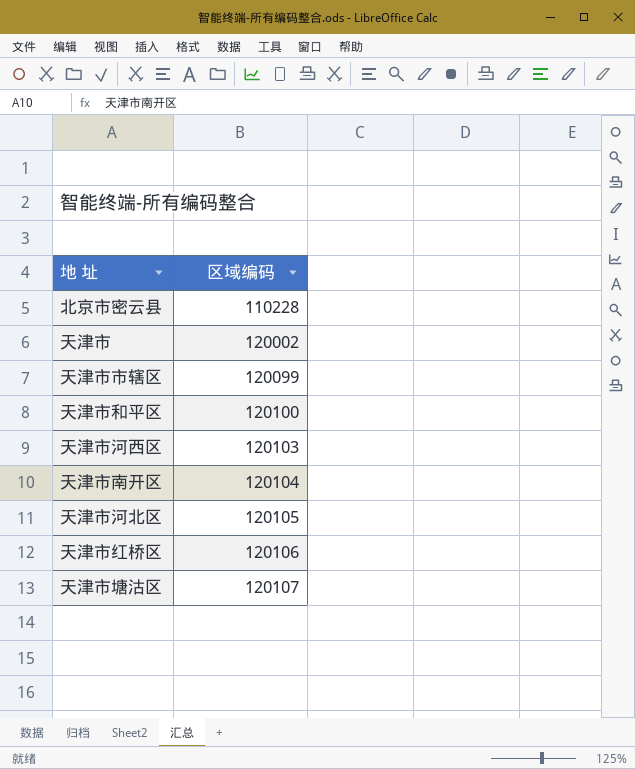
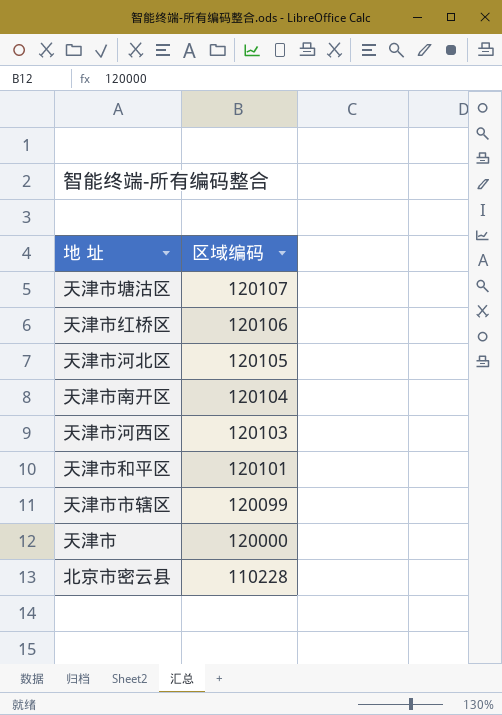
row order: 区域编码 ascending -> 区域编码 descending
天津市和平区 | 区域编码: 120100 -> 120101
天津市 | 区域编码: 120002 -> 120000

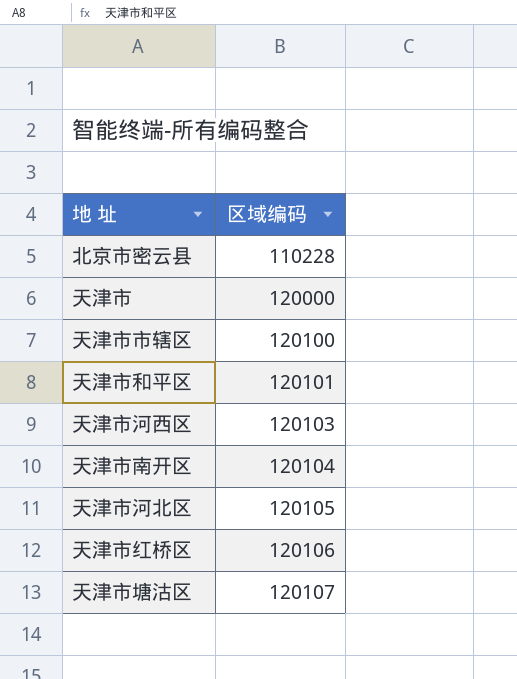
row order: 区域编码 descending -> 区域编码 ascending
天津市市辖区 | 区域编码: 120099 -> 120100

